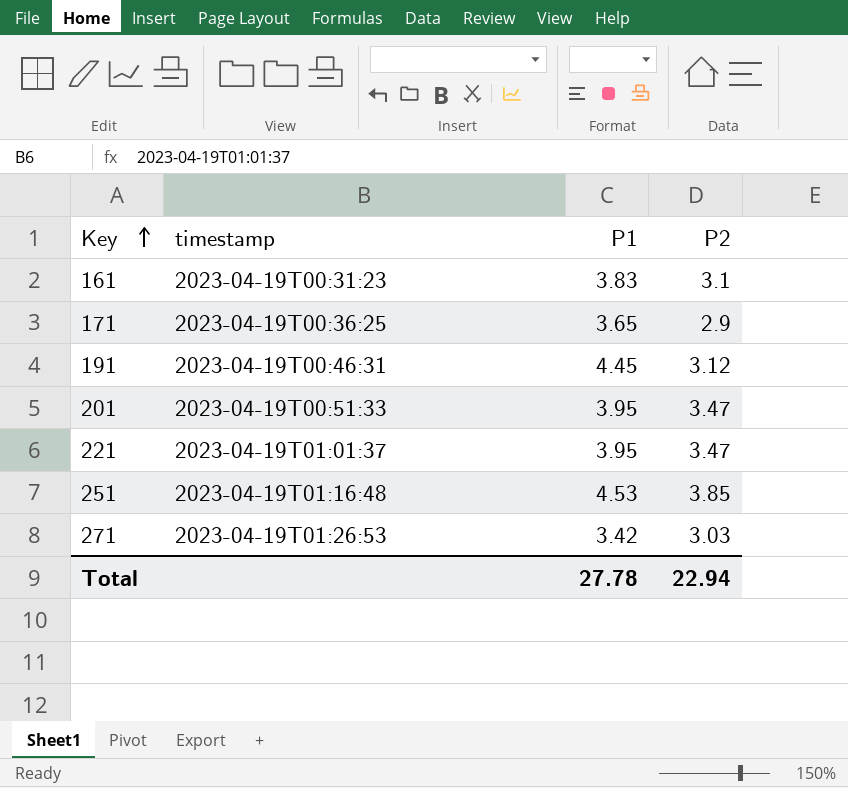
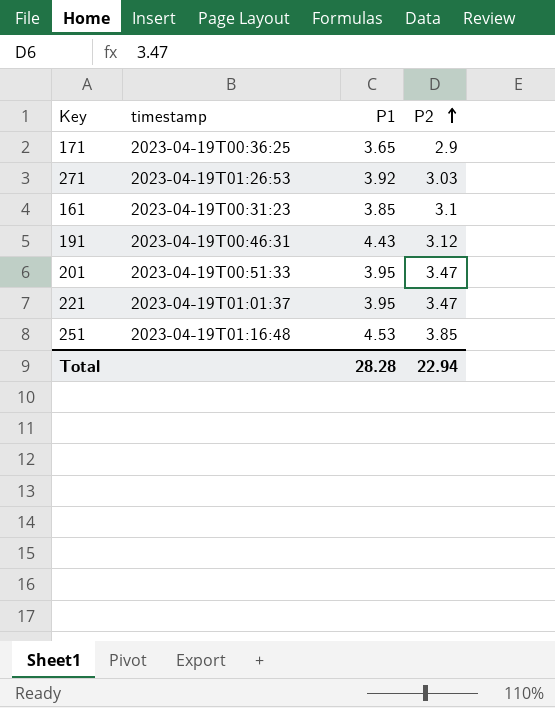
row order: Key ascending -> P2 ascending
271 | P1: 3.42 -> 3.92
161 | P1: 3.83 -> 3.85
191 | P1: 4.45 -> 4.43
Total | P1: 27.78 -> 28.28

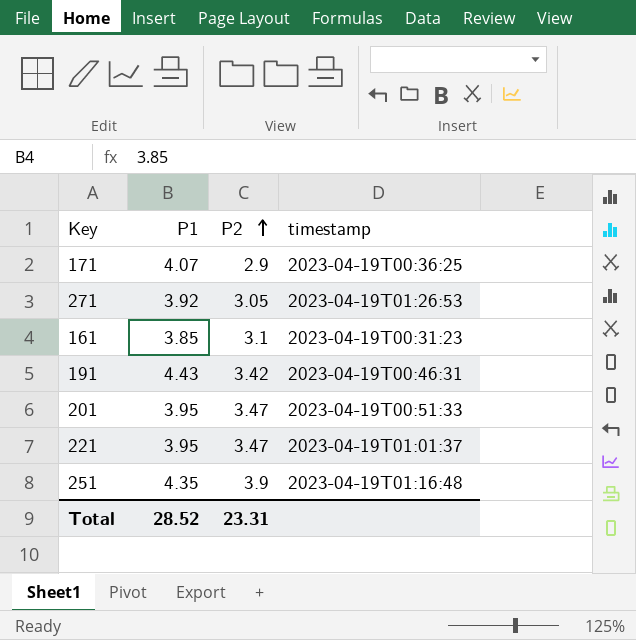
column timestamp | position: 2 -> 4
171 | P1: 3.65 -> 4.07
271 | P2: 3.03 -> 3.05
191 | P2: 3.12 -> 3.42
251 | P1: 4.53 -> 4.35
251 | P2: 3.85 -> 3.9
Total | P1: 28.28 -> 28.52
Total | P2: 22.94 -> 23.31

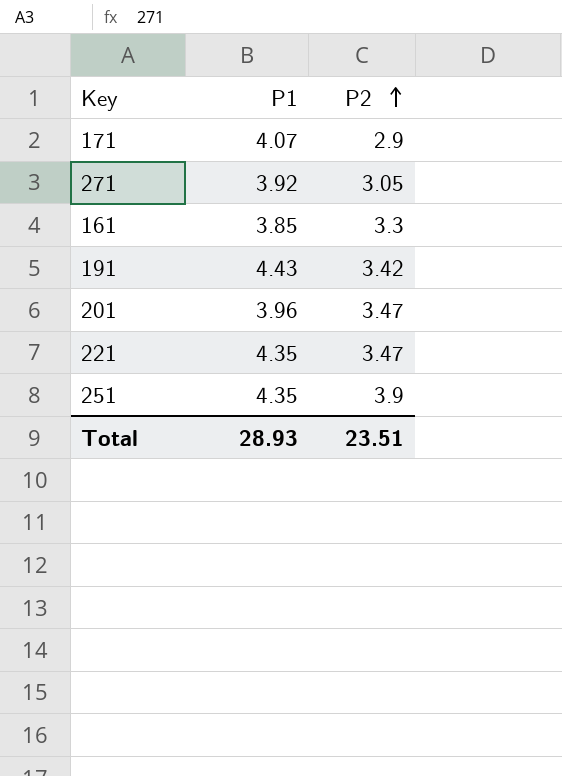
column timestamp | position: 4 -> none
161 | P2: 3.1 -> 3.3
201 | P1: 3.95 -> 3.96
221 | P1: 3.95 -> 4.35
Total | P1: 28.52 -> 28.93
Total | P2: 23.31 -> 23.51

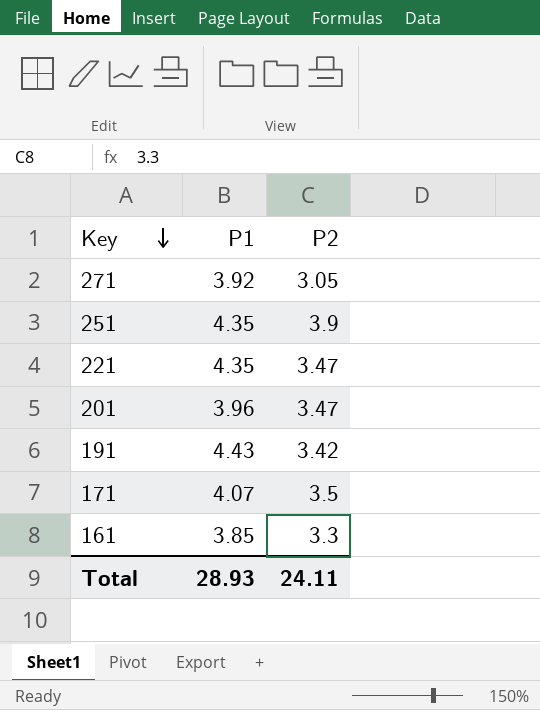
row order: P2 ascending -> Key descending
171 | P2: 2.9 -> 3.5
Total | P2: 23.51 -> 24.11

